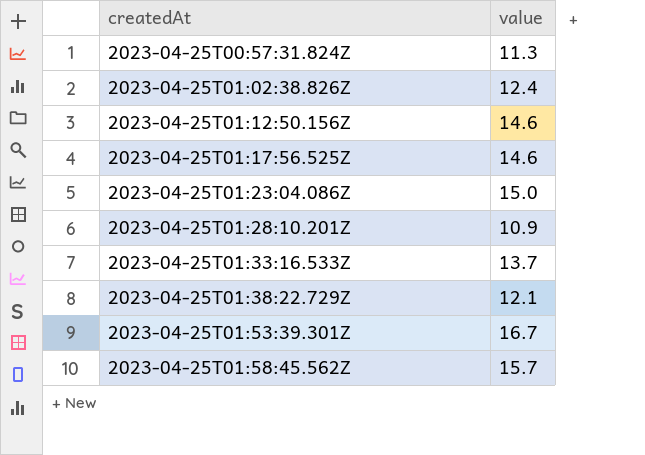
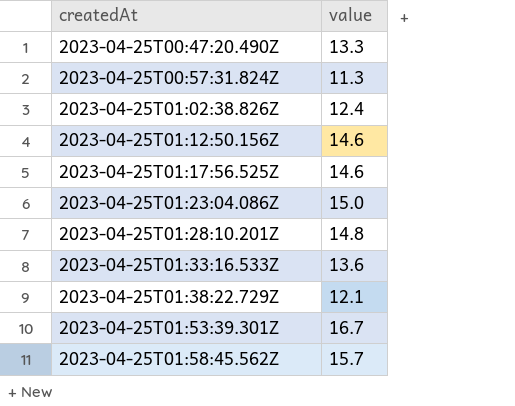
row 2023-04-25T00:47:20.490Z: none -> 13.3
2023-04-25T01:28:10.201Z | value: 10.9 -> 14.8
2023-04-25T01:33:16.533Z | value: 13.7 -> 13.6

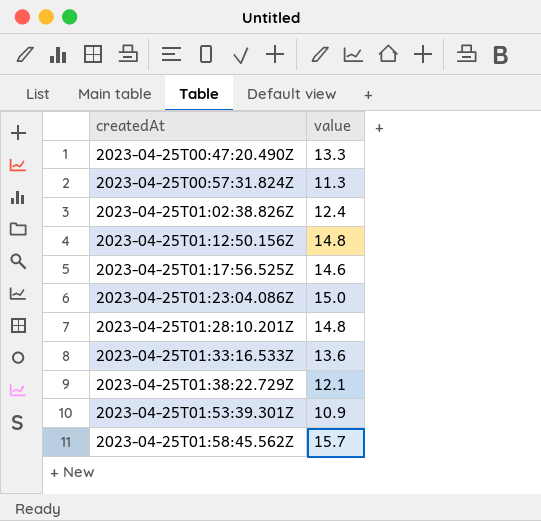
2023-04-25T01:12:50.156Z | value: 14.6 -> 14.8
2023-04-25T01:53:39.301Z | value: 16.7 -> 10.9

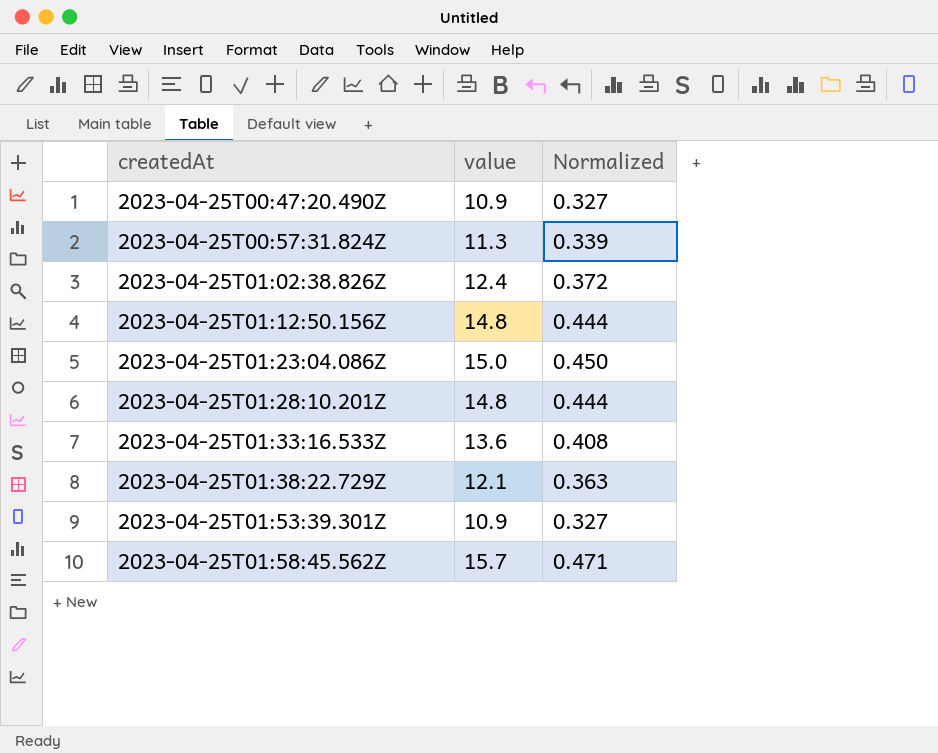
column Normalized | formula: none -> [value] * 0.03
row 2023-04-25T01:17:56.525Z: 14.6 -> none
2023-04-25T00:47:20.490Z | value: 13.3 -> 10.9

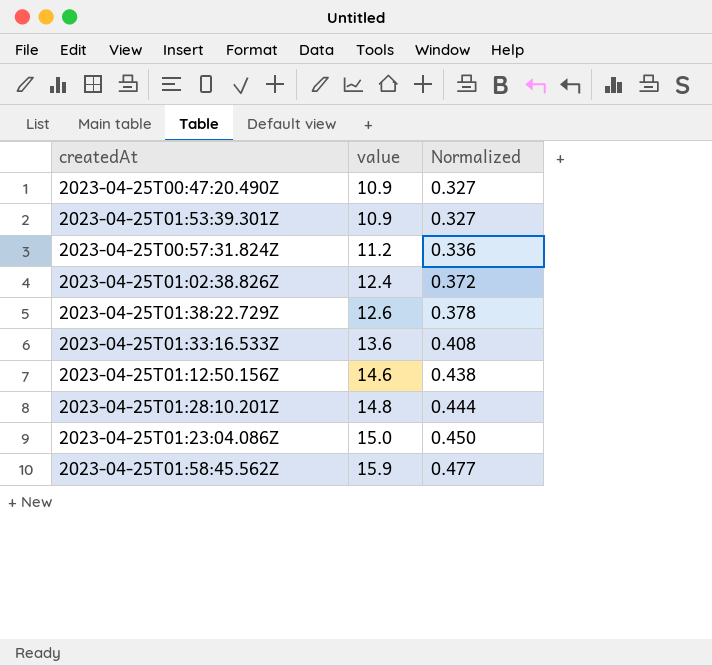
row order: createdAt ascending -> value ascending
2023-04-25T00:57:31.824Z | value: 11.3 -> 11.2
2023-04-25T00:57:31.824Z | Normalized: 0.339 -> 0.336
2023-04-25T01:38:22.729Z | value: 12.1 -> 12.6
2023-04-25T01:38:22.729Z | Normalized: 0.363 -> 0.378
2023-04-25T01:12:50.156Z | value: 14.8 -> 14.6
2023-04-25T01:12:50.156Z | Normalized: 0.444 -> 0.438
2023-04-25T01:58:45.562Z | value: 15.7 -> 15.9
2023-04-25T01:58:45.562Z | Normalized: 0.471 -> 0.477

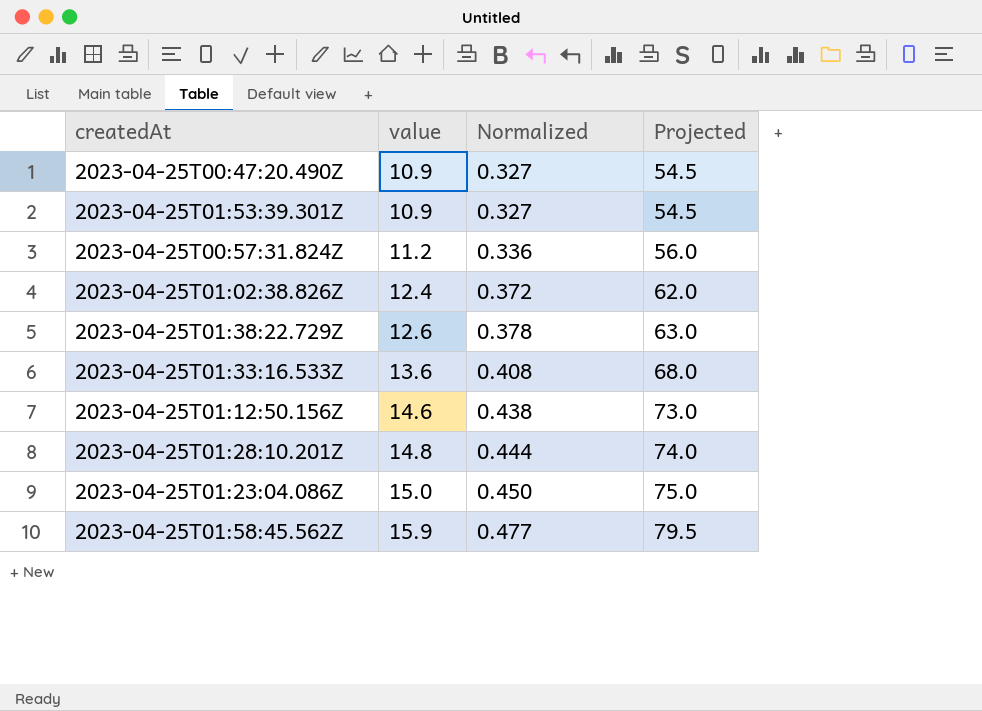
column Projected | formula: none -> [value] * 5

